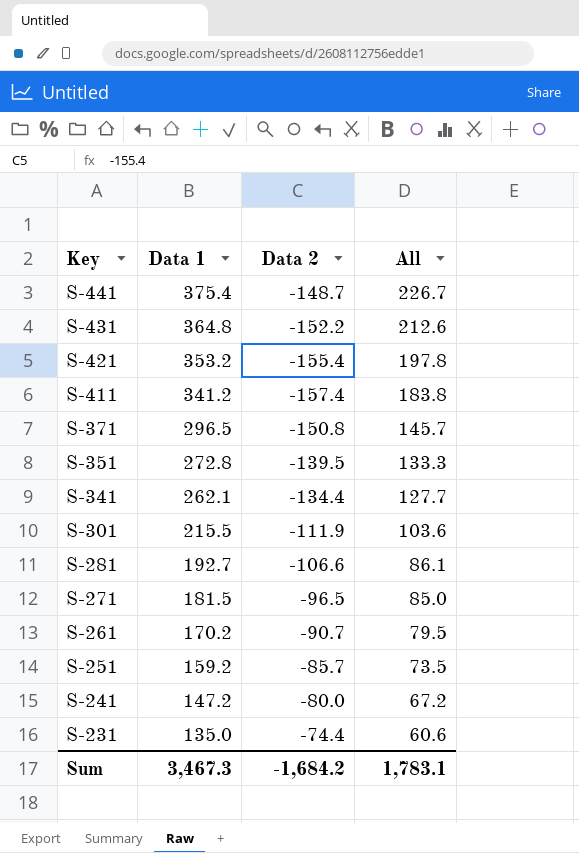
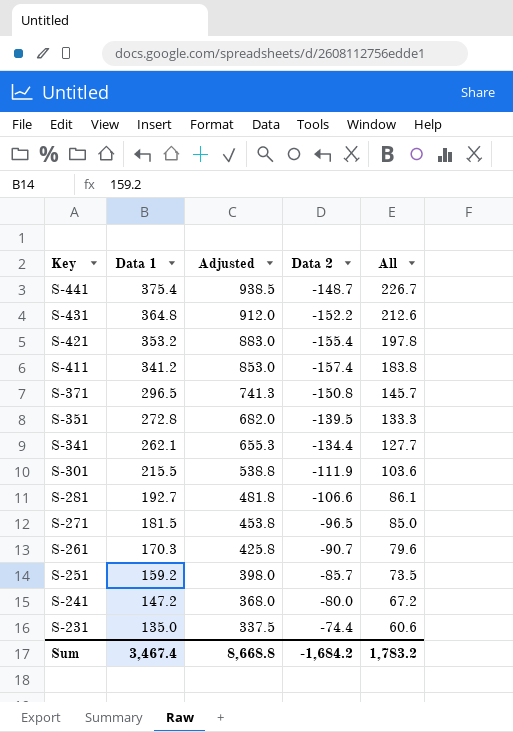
column Adjusted | formula: none -> [Data 1] * 2.5
S-261 | Data 1: 170.2 -> 170.3
S-261 | All: 79.5 -> 79.6
Sum | Data 1: 3,467.3 -> 3,467.4
Sum | All: 1,783.1 -> 1,783.2

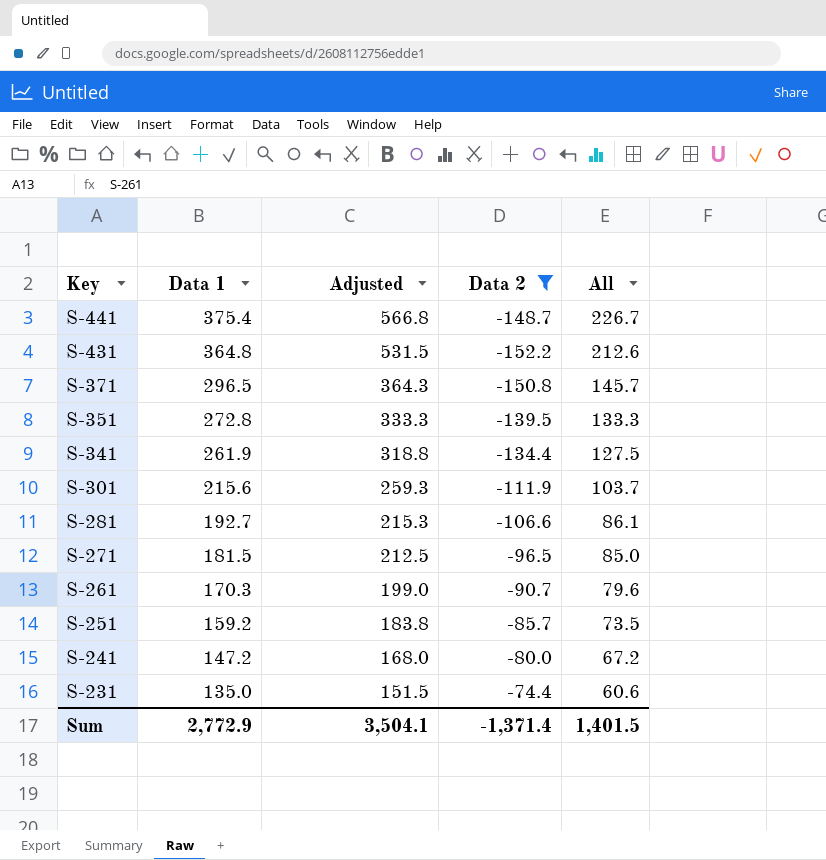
filter: none -> Data 2 >= -152.2
column Adjusted | formula: [Data 1] * 2.5 -> [All] * 2.5
S-341 | Data 1: 262.1 -> 261.9
S-341 | All: 127.7 -> 127.5
S-301 | Data 1: 215.5 -> 215.6
S-301 | All: 103.6 -> 103.7
Sum | Data 1: 3,467.4 -> 2,772.9
Sum | Adjusted: 8,668.8 -> 3,504.1
Sum | Data 2: -1,684.2 -> -1,371.4
Sum | All: 1,783.2 -> 1,401.5

